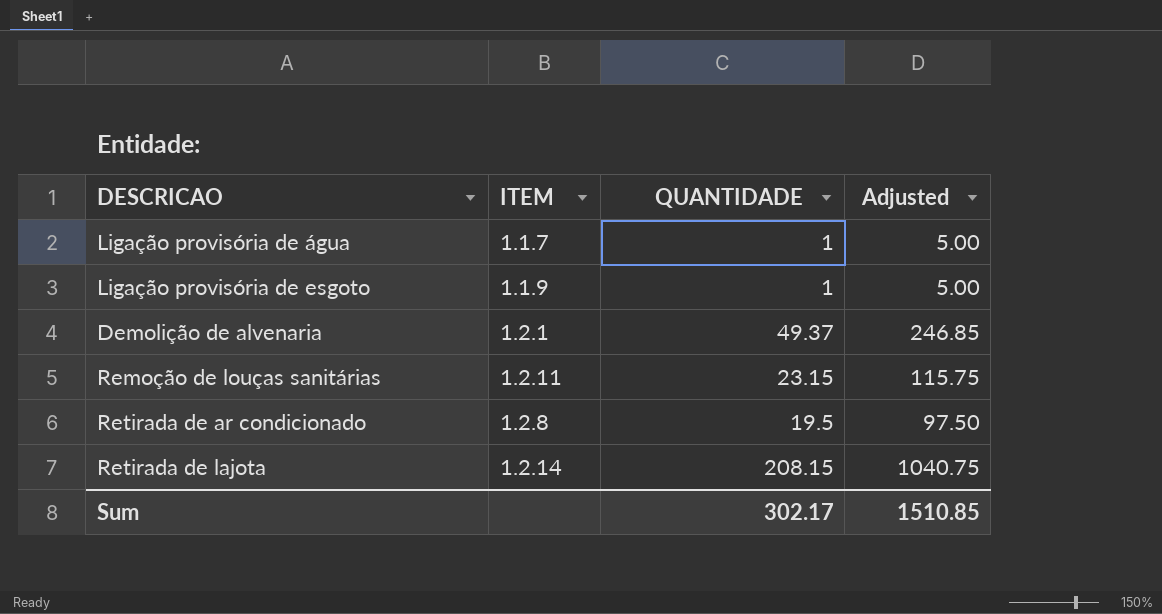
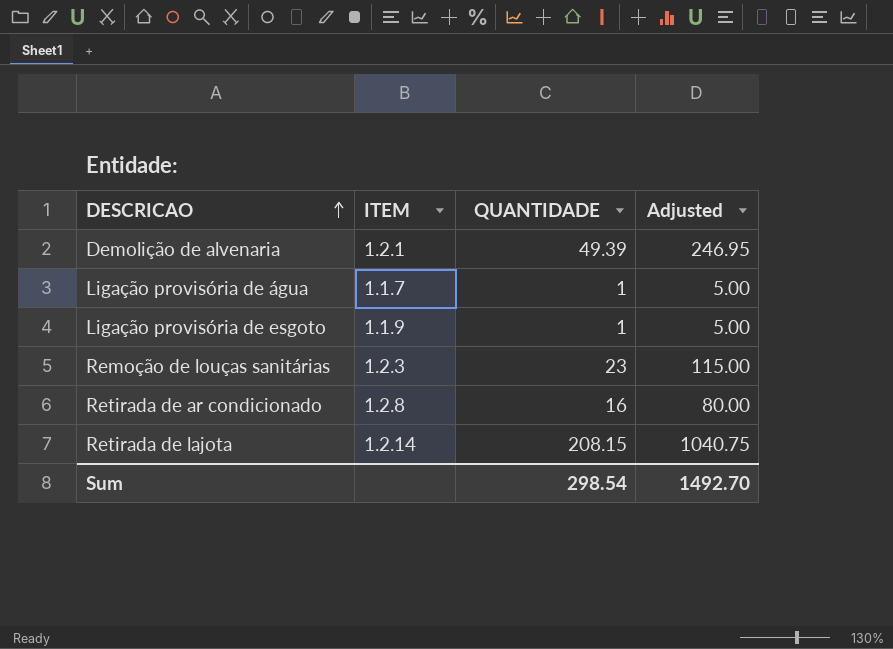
row order: none -> DESCRICAO ascending
Demolição de alvenaria | QUANTIDADE: 49.37 -> 49.39
Demolição de alvenaria | Adjusted: 246.85 -> 246.95
Remoção de louças sanitárias | ITEM: 1.2.11 -> 1.2.3
Remoção de louças sanitárias | QUANTIDADE: 23.15 -> 23
Remoção de louças sanitárias | Adjusted: 115.75 -> 115.00
Retirada de ar condicionado | QUANTIDADE: 19.5 -> 16
Retirada de ar condicionado | Adjusted: 97.50 -> 80.00
Sum | QUANTIDADE: 302.17 -> 298.54
Sum | Adjusted: 1510.85 -> 1492.70

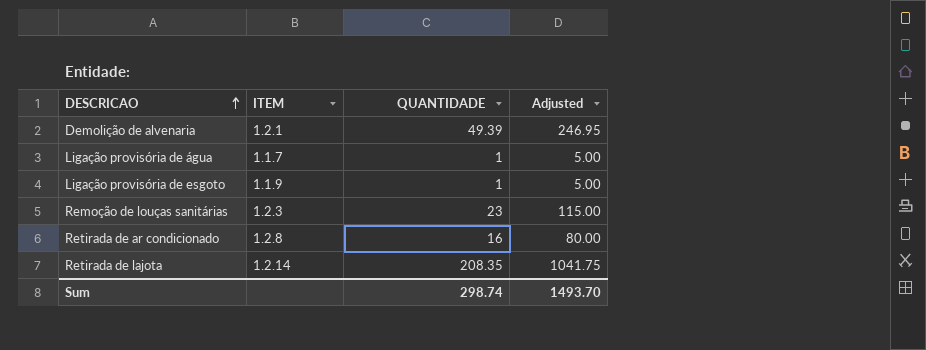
Retirada de lajota | QUANTIDADE: 208.15 -> 208.35
Retirada de lajota | Adjusted: 1040.75 -> 1041.75
Sum | QUANTIDADE: 298.54 -> 298.74
Sum | Adjusted: 1492.70 -> 1493.70

